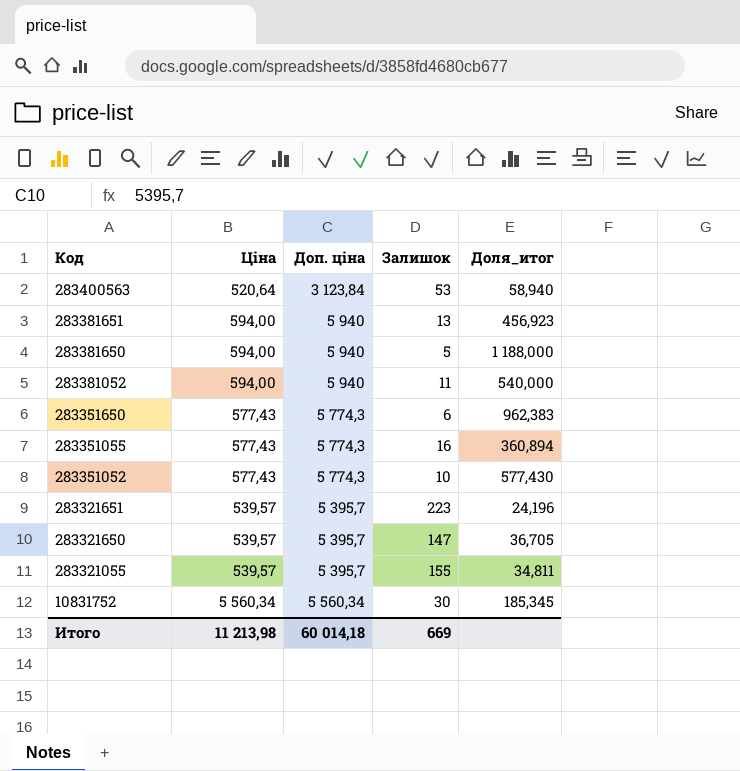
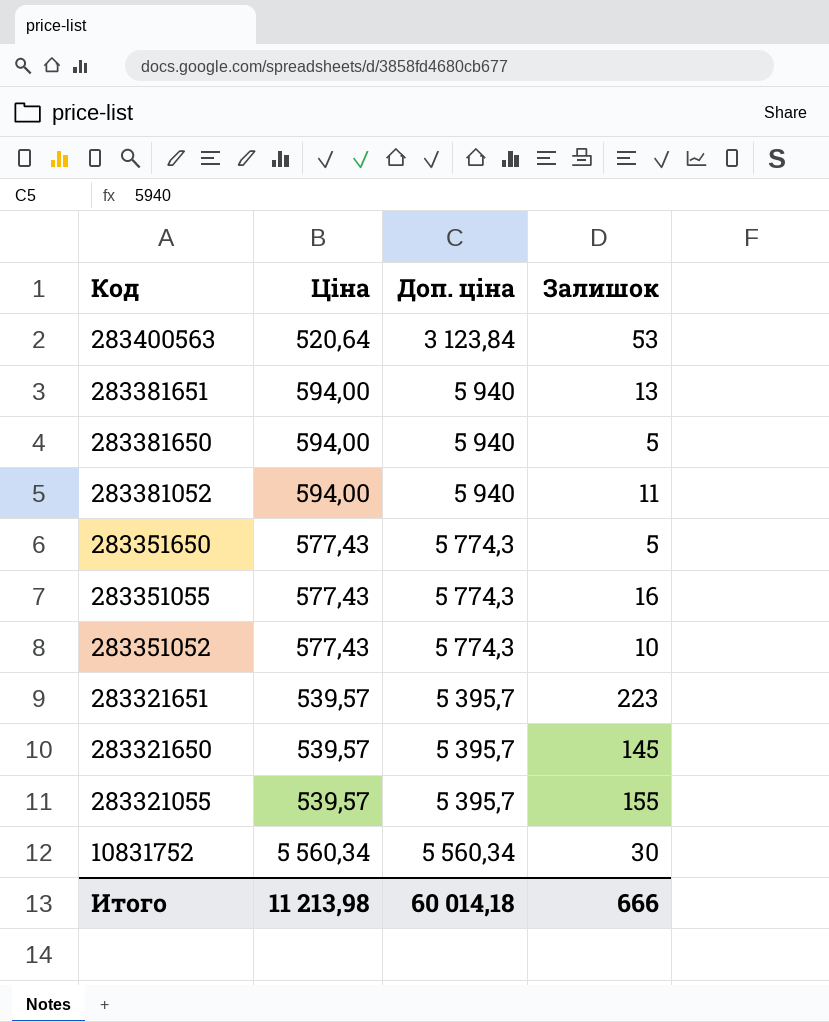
column Доля_итог | formula: [Доп. ціна] / [Залишок] -> none
283351650 | Залишок: 6 -> 5
283321650 | Залишок: 147 -> 145
Итого | Залишок: 669 -> 666

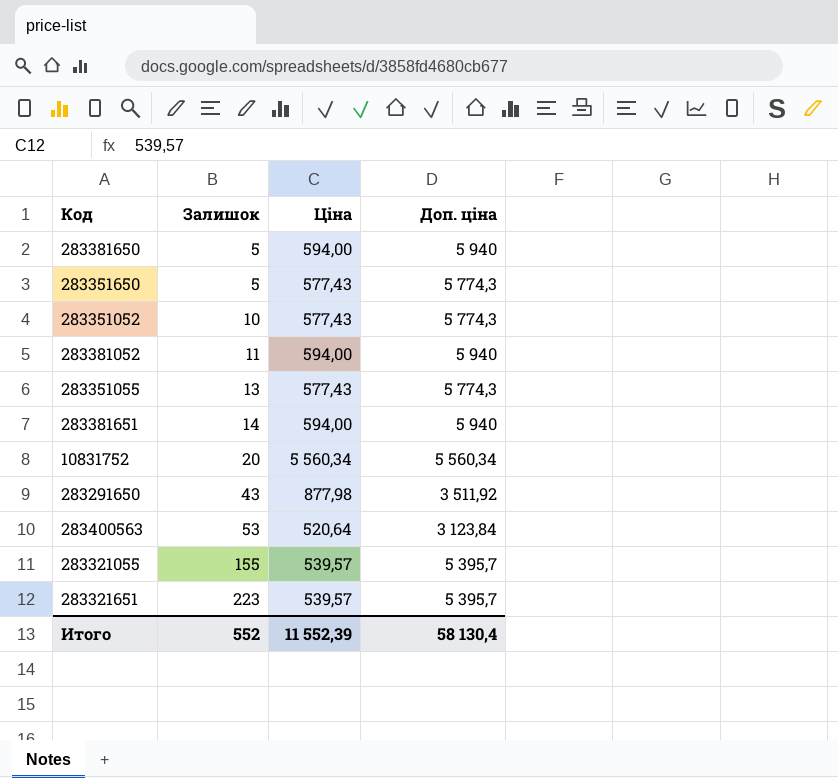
row order: Код descending -> Залишок ascending
column Залишок | position: 4 -> 2
row 283321650: 539,57 | 5 395,7 | 145 -> none
283351055 | Залишок: 16 -> 13
283381651 | Залишок: 13 -> 14
10831752 | Залишок: 30 -> 20
row 283291650: none -> 43 | 877,98 | 3 511,92
Итого | Залишок: 666 -> 552
Итого | Ціна: 11 213,98 -> 11 552,39
Итого | Доп. ціна: 60 014,18 -> 58 130,4

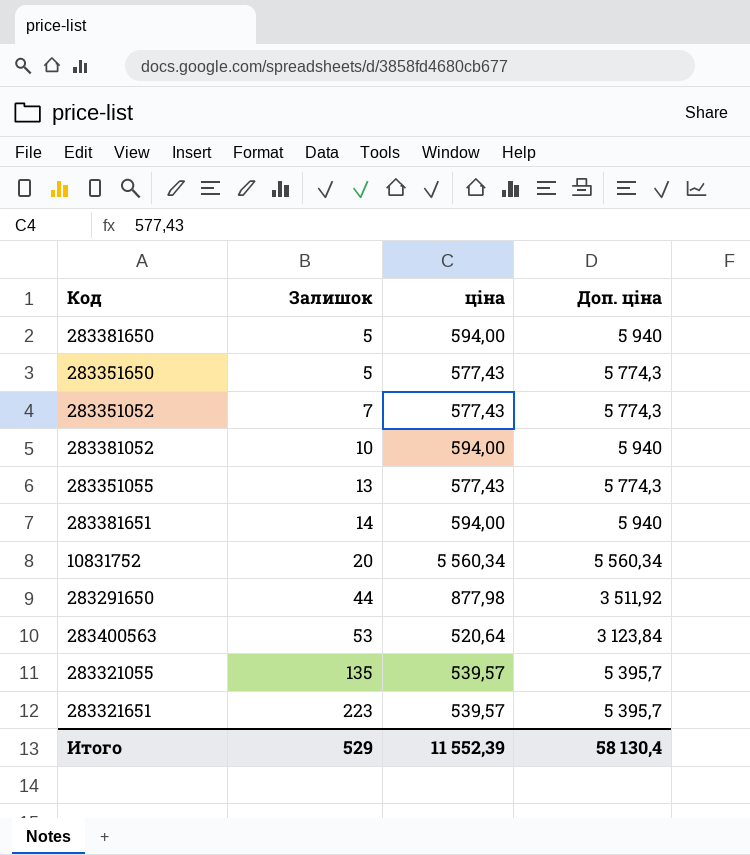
column name: Ціна -> ціна
283351052 | Залишок: 10 -> 7
283381052 | Залишок: 11 -> 10
283291650 | Залишок: 43 -> 44
283321055 | Залишок: 155 -> 135
Итого | Залишок: 552 -> 529

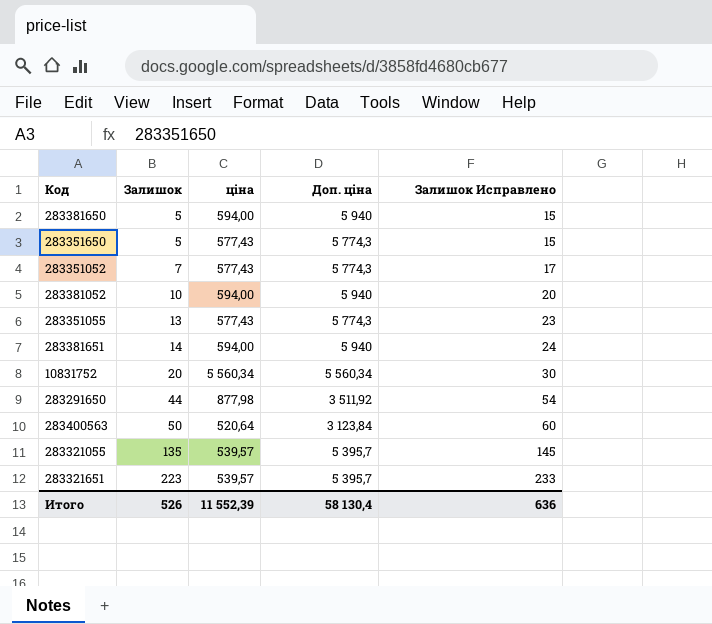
column Залишок Исправлено | formula: none -> [Залишок] + 10
283400563 | Залишок: 53 -> 50
Итого | Залишок: 529 -> 526

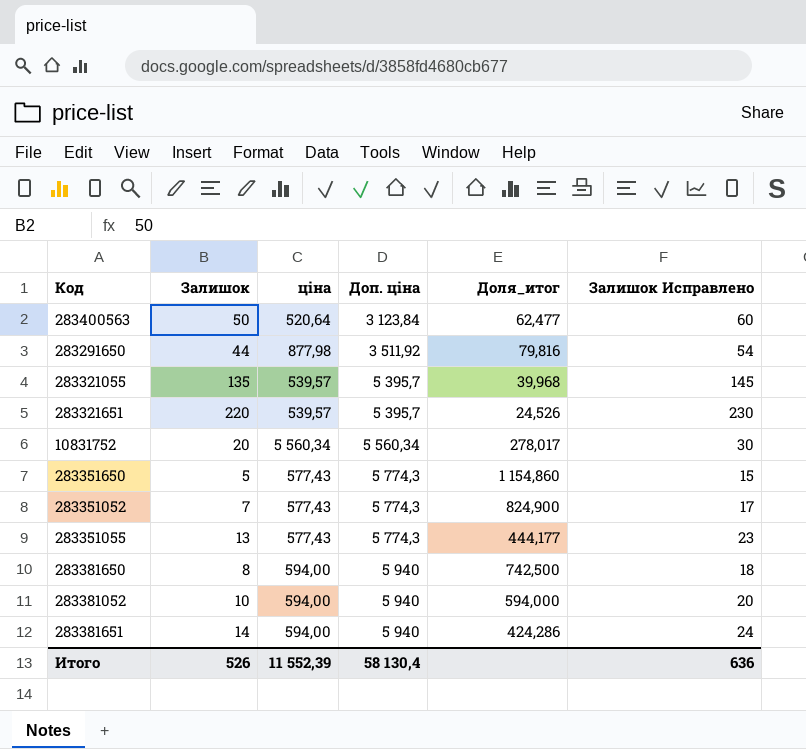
row order: Залишок ascending -> Доп. ціна ascending
column Доля_итог | formula: none -> [Доп. ціна] / [Залишок]
283321651 | Залишок: 223 -> 220
283321651 | Залишок Исправлено: 233 -> 230
283381650 | Залишок: 5 -> 8
283381650 | Залишок Исправлено: 15 -> 18

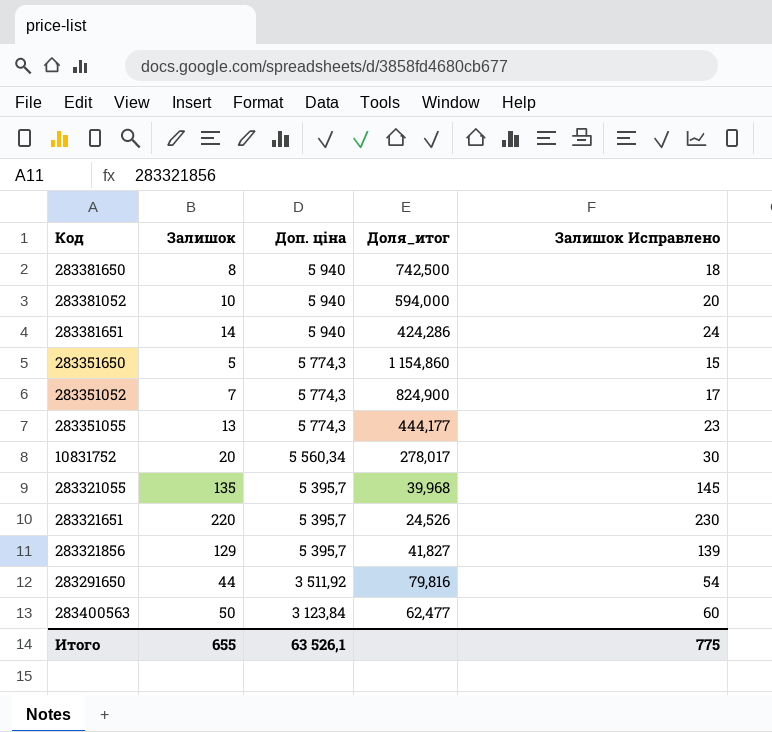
row order: Доп. ціна ascending -> Доп. ціна descending
column ціна | position: 3 -> none
row 283321856: none -> 129 | 5 395,7 | 41,827 | 139
Итого | Залишок: 526 -> 655
Итого | Доп. ціна: 58 130,4 -> 63 526,1
Итого | Залишок Исправлено: 636 -> 775

